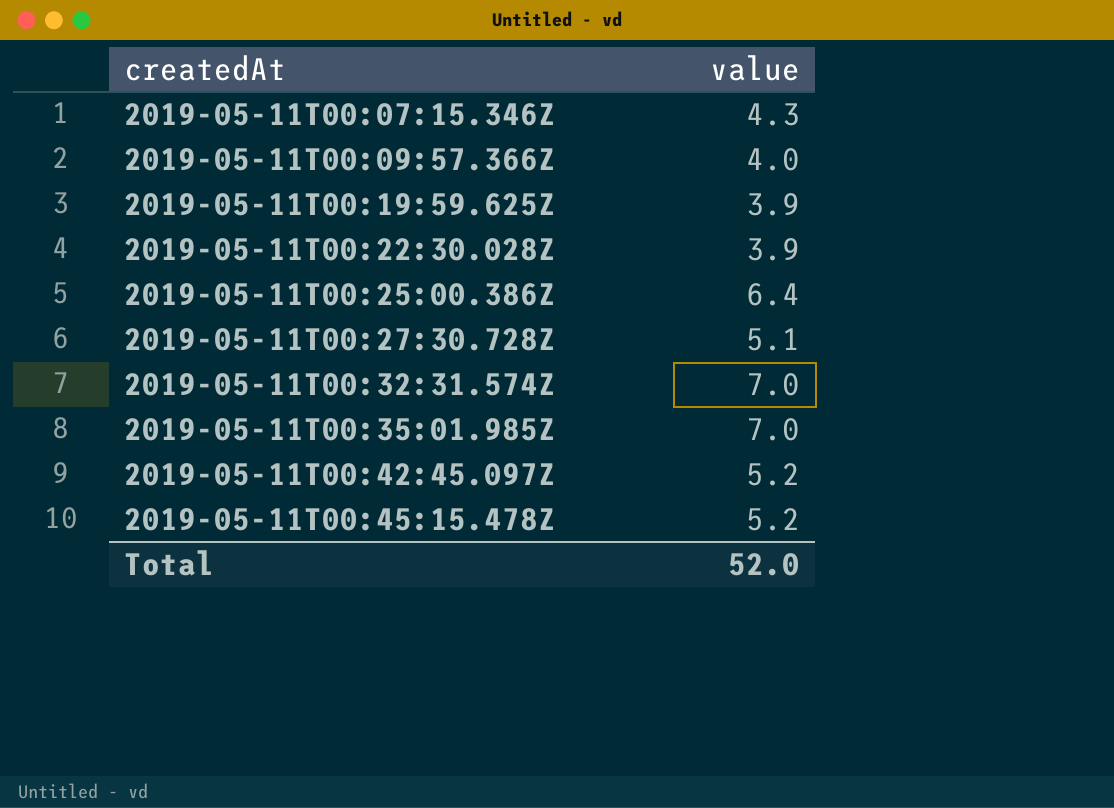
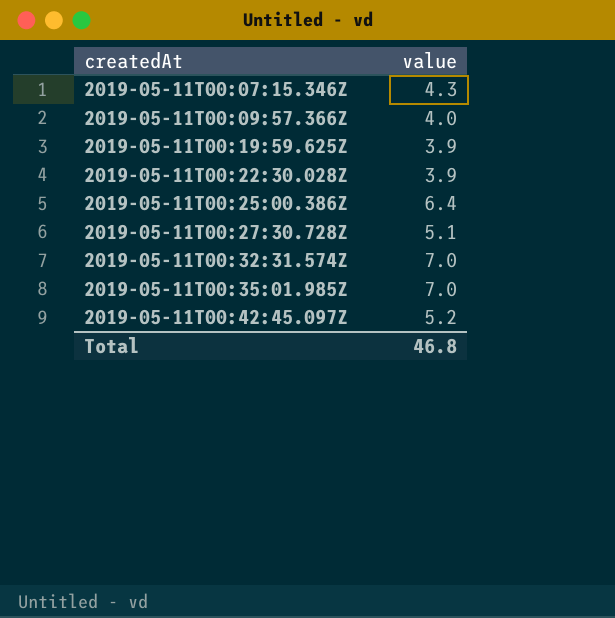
row 2019-05-11T00:45:15.478Z: 5.2 -> none
Total | value: 52.0 -> 46.8

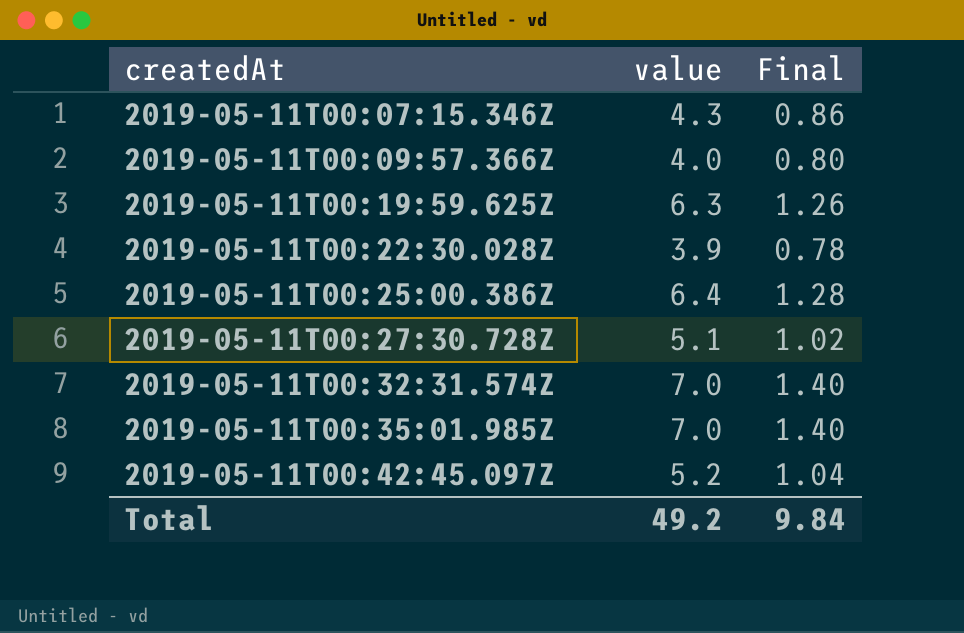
column Final | formula: none -> [value] * 0.2
2019-05-11T00:19:59.625Z | value: 3.9 -> 6.3
Total | value: 46.8 -> 49.2

